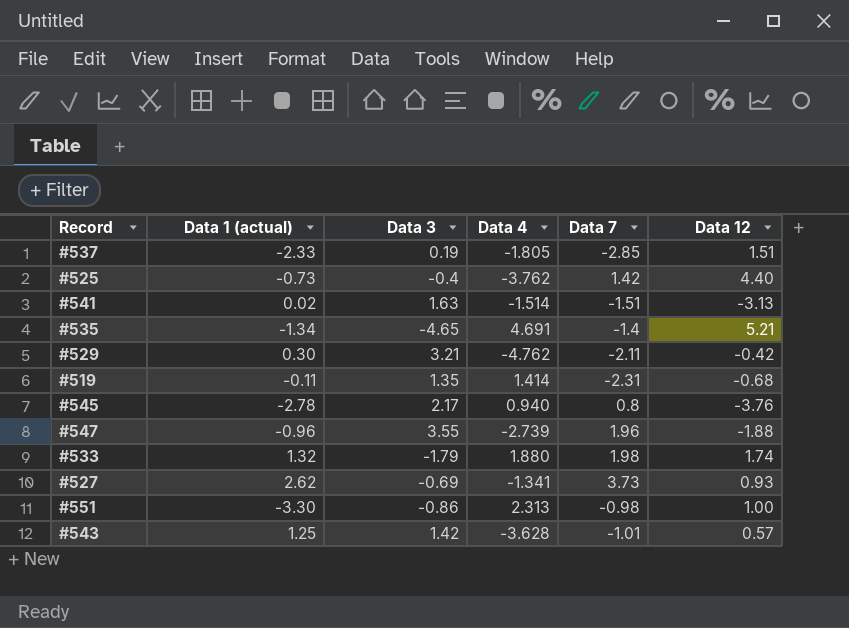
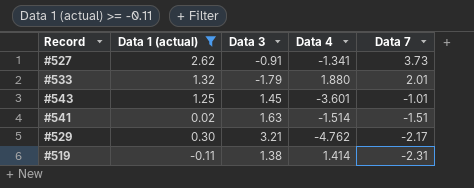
filter: none -> Data 1 (actual) >= -0.11
row order: none -> Data 7 descending
column Data 12 | position: 6 -> none
#527 | Data 3: -0.69 -> -0.91
#533 | Data 7: 1.98 -> 2.01
#543 | Data 3: 1.42 -> 1.45
#543 | Data 4: -3.628 -> -3.601
#529 | Data 7: -2.11 -> -2.17
#519 | Data 3: 1.35 -> 1.38

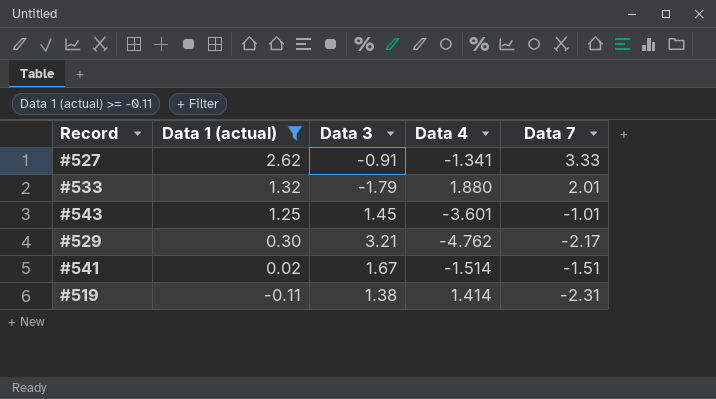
row order: Data 7 descending -> Data 1 (actual) descending
#527 | Data 7: 3.73 -> 3.33
#541 | Data 3: 1.63 -> 1.67

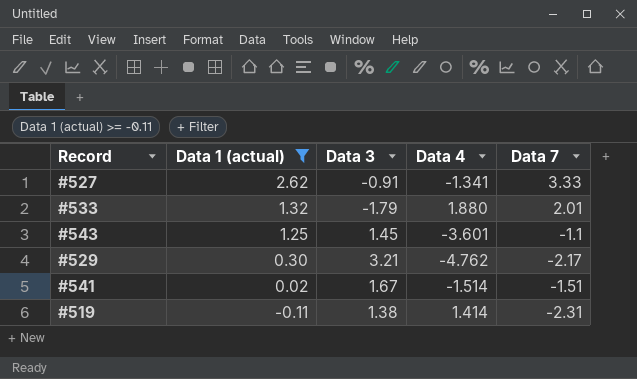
#543 | Data 7: -1.01 -> -1.1

